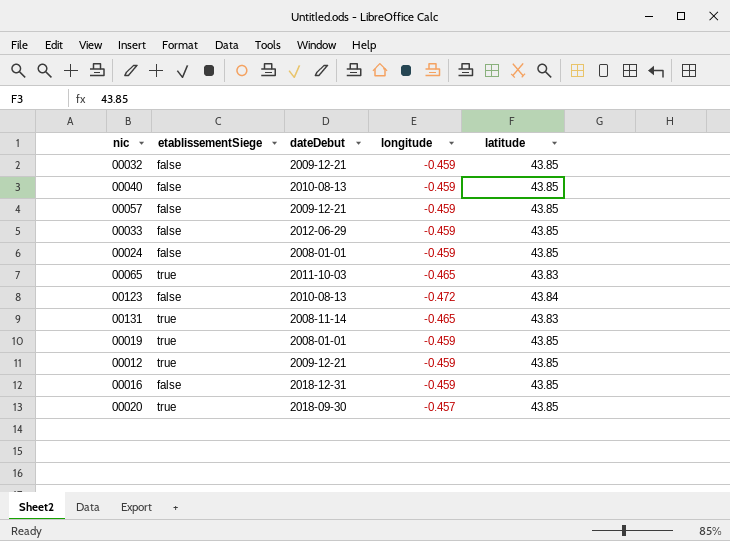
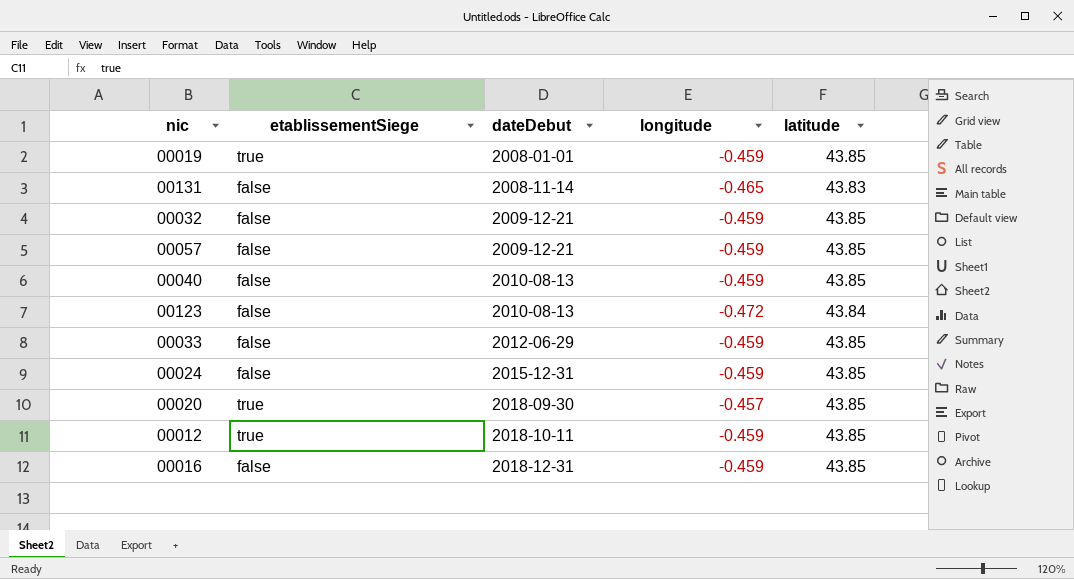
row order: none -> dateDebut ascending
row 00065: true | 2011-10-03 | -0.465 | 43.83 -> none
00131 | etablissementSiege: true -> false
00024 | dateDebut: 2008-01-01 -> 2015-12-31
00012 | dateDebut: 2009-12-21 -> 2018-10-11

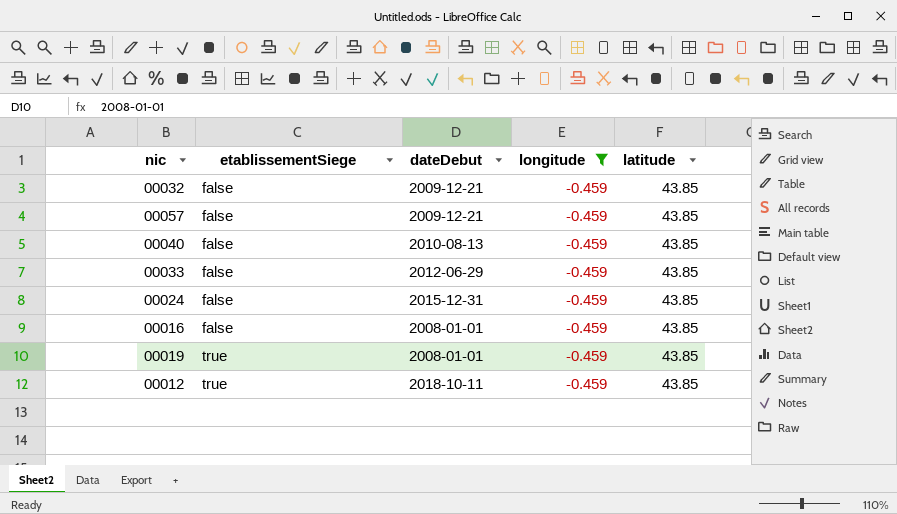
filter: none -> longitude = -0.459
row order: dateDebut ascending -> etablissementSiege ascending
00016 | dateDebut: 2018-12-31 -> 2008-01-01

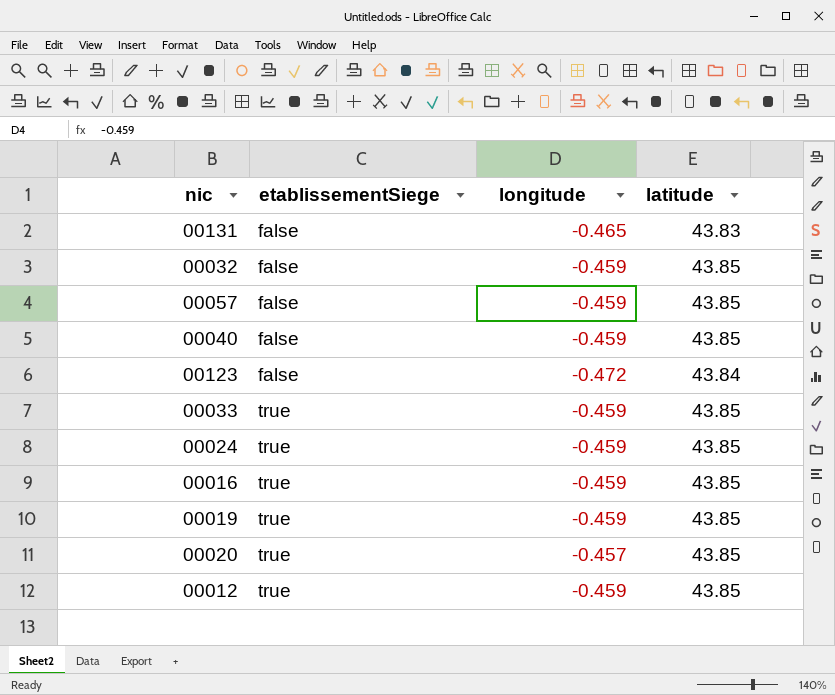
filter: longitude = -0.459 -> none
column dateDebut | position: 3 -> none
00033 | etablissementSiege: false -> true
00024 | etablissementSiege: false -> true
00016 | etablissementSiege: false -> true

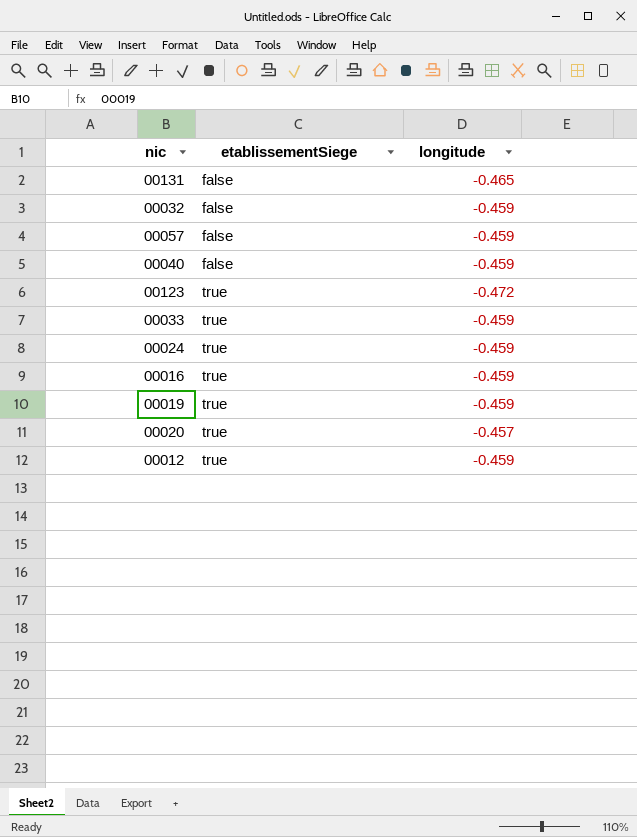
column latitude | position: 4 -> none
00123 | etablissementSiege: false -> true

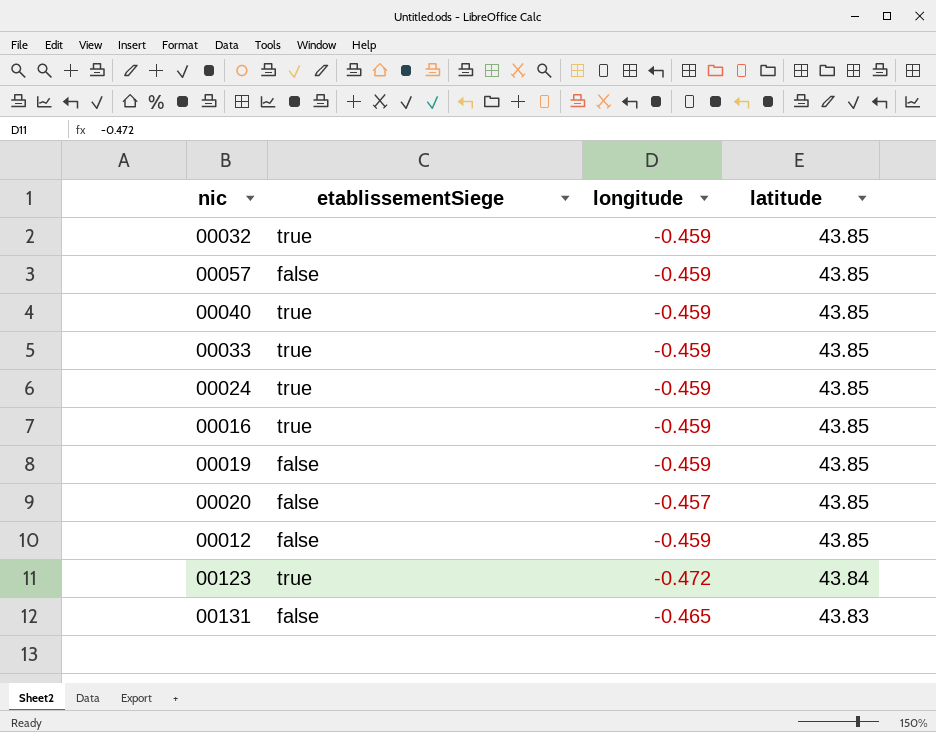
row order: etablissementSiege ascending -> latitude descending
column latitude | position: none -> 4
00032 | etablissementSiege: false -> true
00040 | etablissementSiege: false -> true
00019 | etablissementSiege: true -> false
00020 | etablissementSiege: true -> false
00012 | etablissementSiege: true -> false

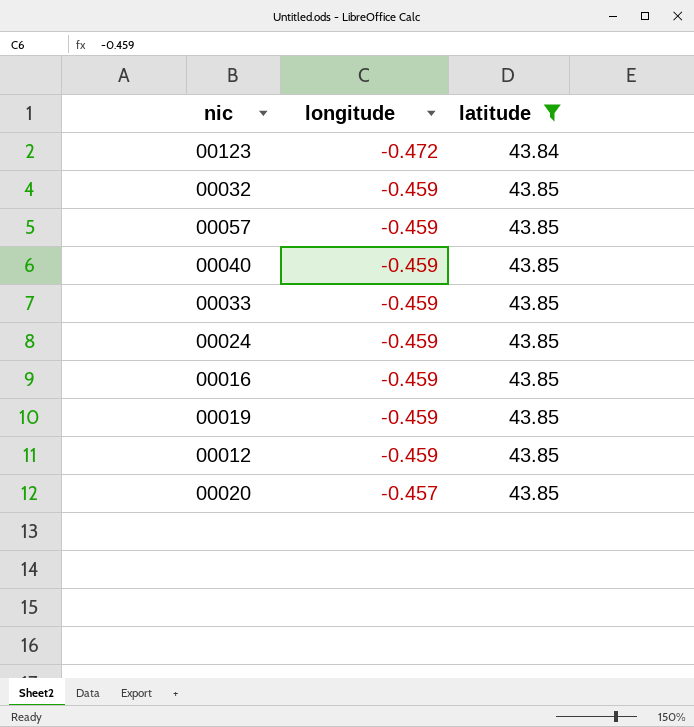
filter: none -> latitude != 43.83
row order: latitude descending -> longitude ascending
column etablissementSiege | position: 2 -> none

